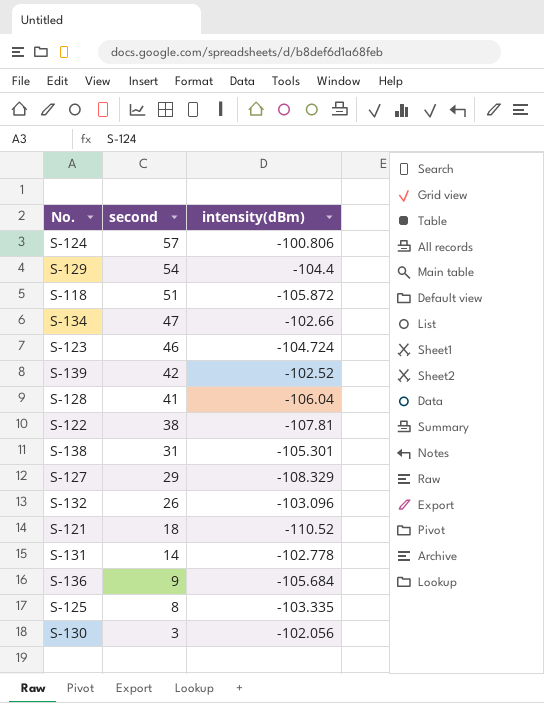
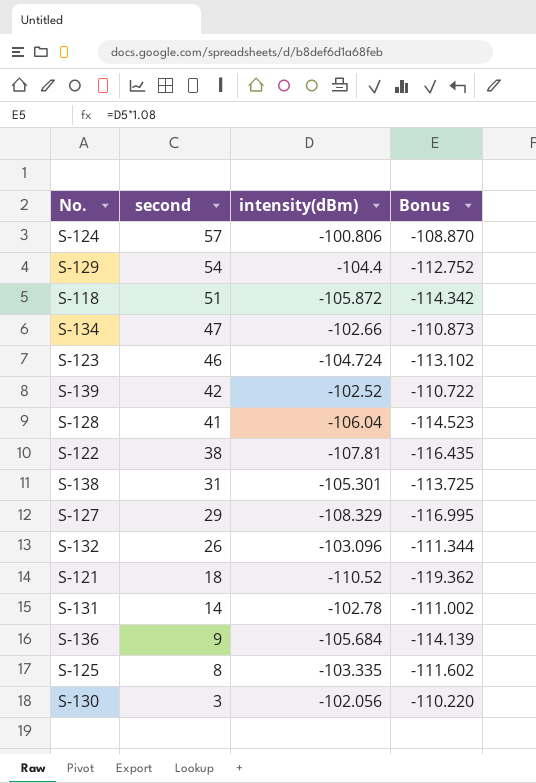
column Bonus | formula: none -> [intensity(dBm)] * 1.08
S-131 | intensity(dBm): -102.778 -> -102.78

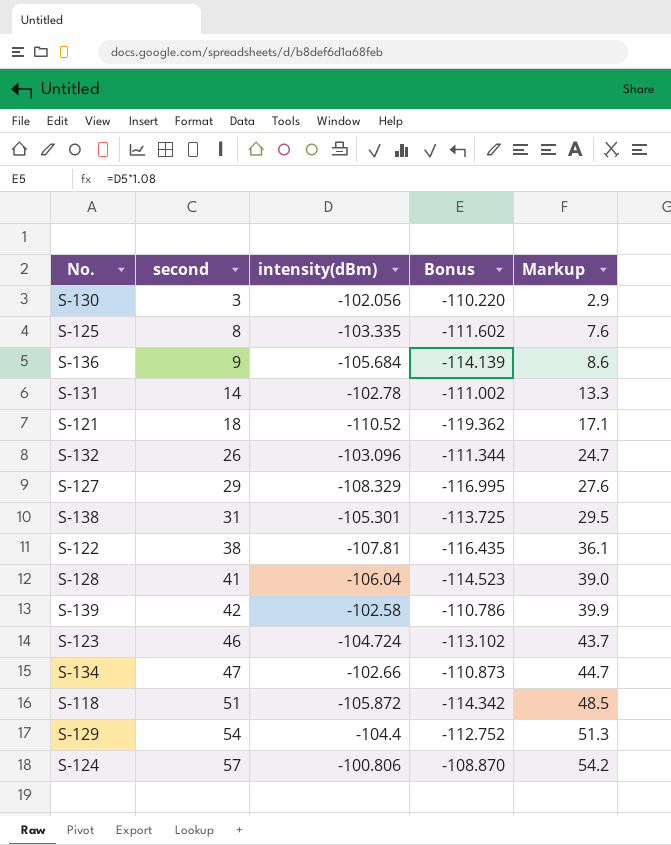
row order: second descending -> second ascending
column Markup | formula: none -> [second] * 0.95
S-139 | intensity(dBm): -102.52 -> -102.58
S-139 | Bonus: -110.722 -> -110.786

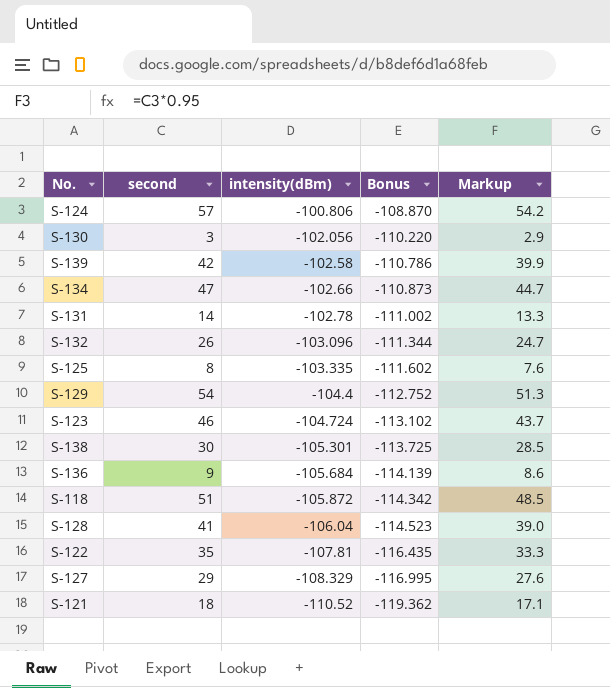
row order: second ascending -> intensity(dBm) descending
S-138 | second: 31 -> 30
S-138 | Markup: 29.5 -> 28.5
S-122 | second: 38 -> 35
S-122 | Markup: 36.1 -> 33.3

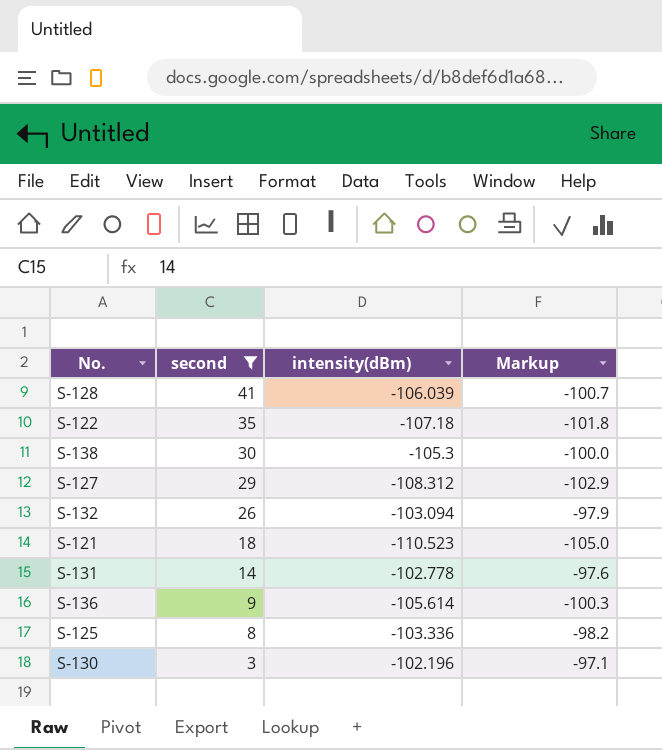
filter: none -> second <= 41
row order: intensity(dBm) descending -> second descending
column Bonus | formula: [intensity(dBm)] * 1.08 -> none
column Markup | formula: [second] * 0.95 -> [intensity(dBm)] * 0.95
S-128 | intensity(dBm): -106.04 -> -106.039
S-122 | intensity(dBm): -107.81 -> -107.18
S-138 | intensity(dBm): -105.301 -> -105.3
S-127 | intensity(dBm): -108.329 -> -108.312
S-132 | intensity(dBm): -103.096 -> -103.094
S-121 | intensity(dBm): -110.52 -> -110.523
S-131 | intensity(dBm): -102.78 -> -102.778
S-136 | intensity(dBm): -105.684 -> -105.614
S-125 | intensity(dBm): -103.335 -> -103.336
S-130 | intensity(dBm): -102.056 -> -102.196

